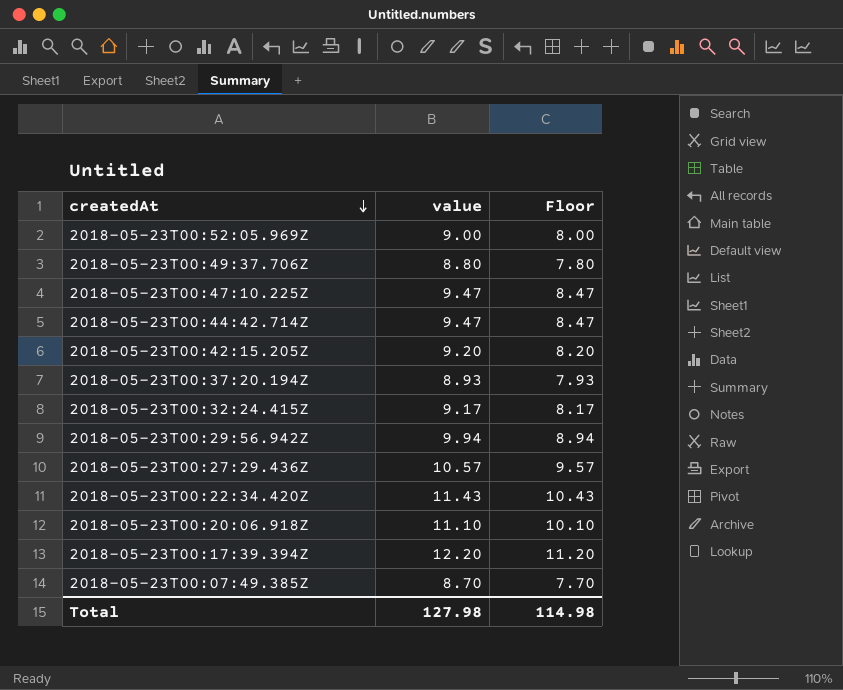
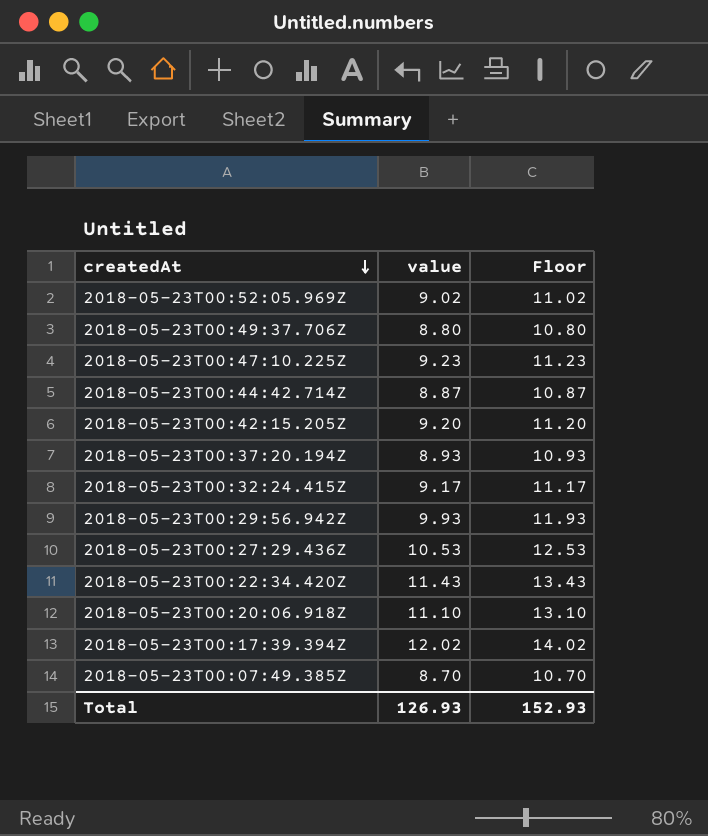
column Floor | formula: [value] - 1 -> [value] + 2
2018-05-23T00:52:05.969Z | value: 9.00 -> 9.02
2018-05-23T00:47:10.225Z | value: 9.47 -> 9.23
2018-05-23T00:44:42.714Z | value: 9.47 -> 8.87
2018-05-23T00:29:56.942Z | value: 9.94 -> 9.93
2018-05-23T00:27:29.436Z | value: 10.57 -> 10.53
2018-05-23T00:17:39.394Z | value: 12.20 -> 12.02
Total | value: 127.98 -> 126.93
Total | Floor: 114.98 -> 152.93

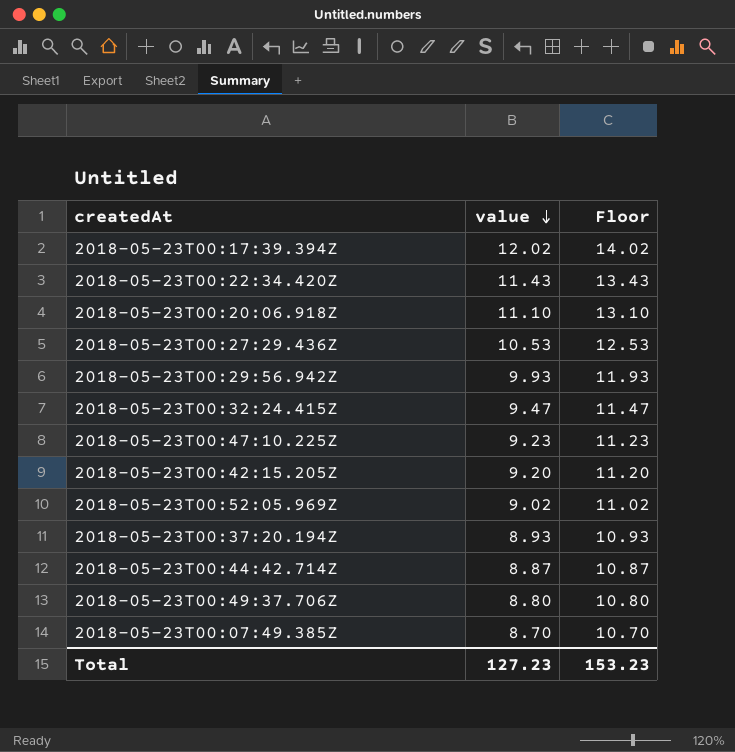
row order: createdAt descending -> value descending
2018-05-23T00:32:24.415Z | value: 9.17 -> 9.47
2018-05-23T00:32:24.415Z | Floor: 11.17 -> 11.47
Total | value: 126.93 -> 127.23
Total | Floor: 152.93 -> 153.23

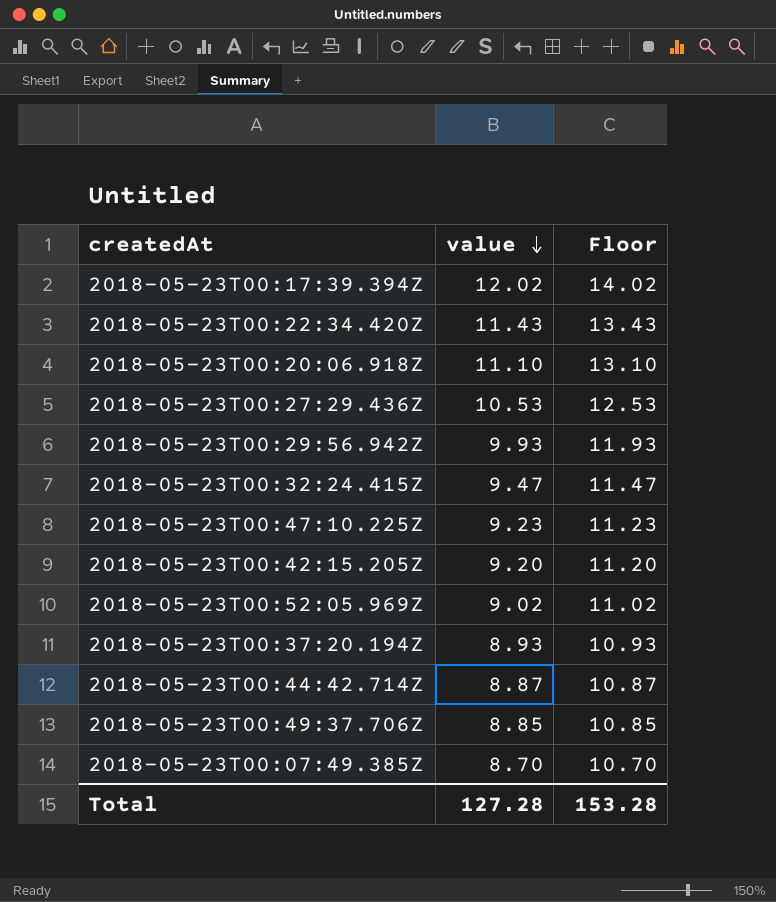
2018-05-23T00:49:37.706Z | value: 8.80 -> 8.85
2018-05-23T00:49:37.706Z | Floor: 10.80 -> 10.85
Total | value: 127.23 -> 127.28
Total | Floor: 153.23 -> 153.28

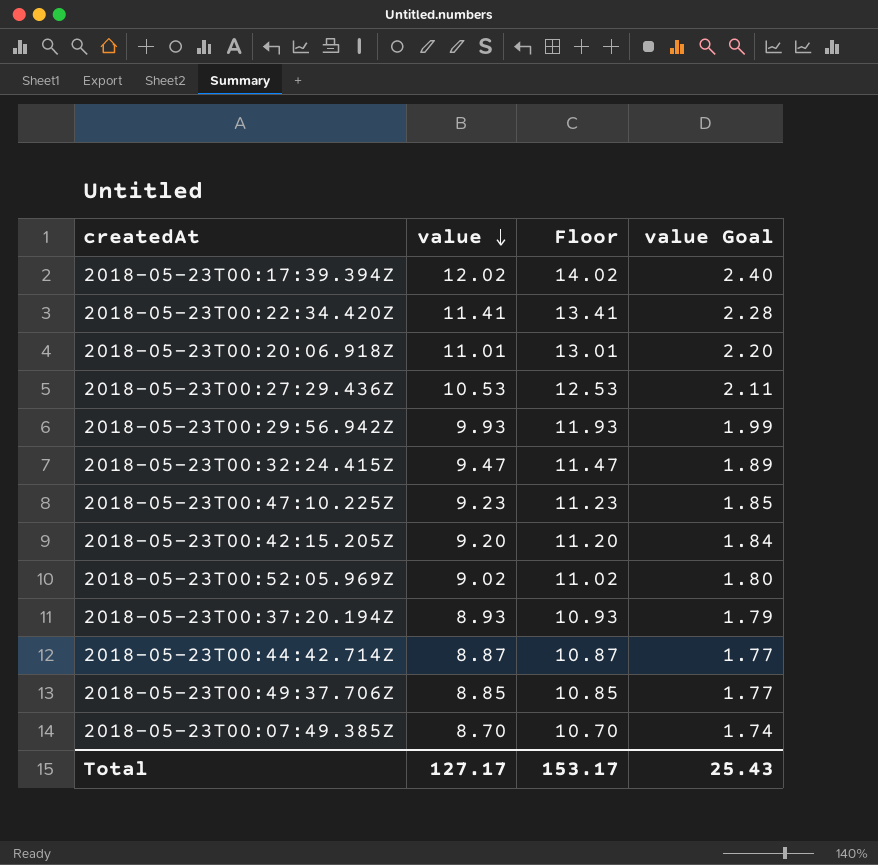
column value Goal | formula: none -> [value] * 0.2
2018-05-23T00:22:34.420Z | value: 11.43 -> 11.41
2018-05-23T00:22:34.420Z | Floor: 13.43 -> 13.41
2018-05-23T00:20:06.918Z | value: 11.10 -> 11.01
2018-05-23T00:20:06.918Z | Floor: 13.10 -> 13.01
Total | value: 127.28 -> 127.17
Total | Floor: 153.28 -> 153.17

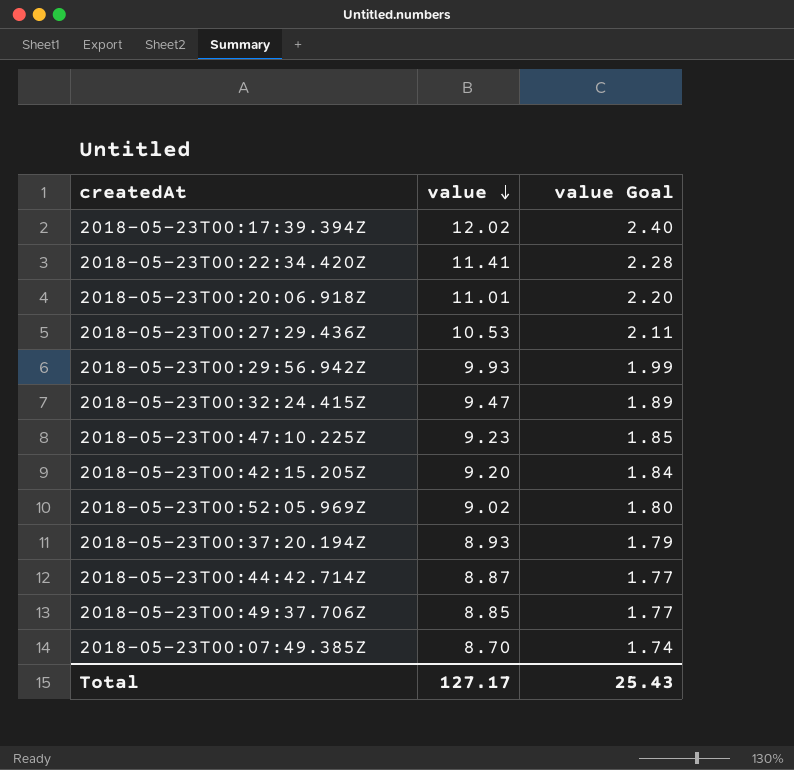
column Floor | formula: [value] + 2 -> none

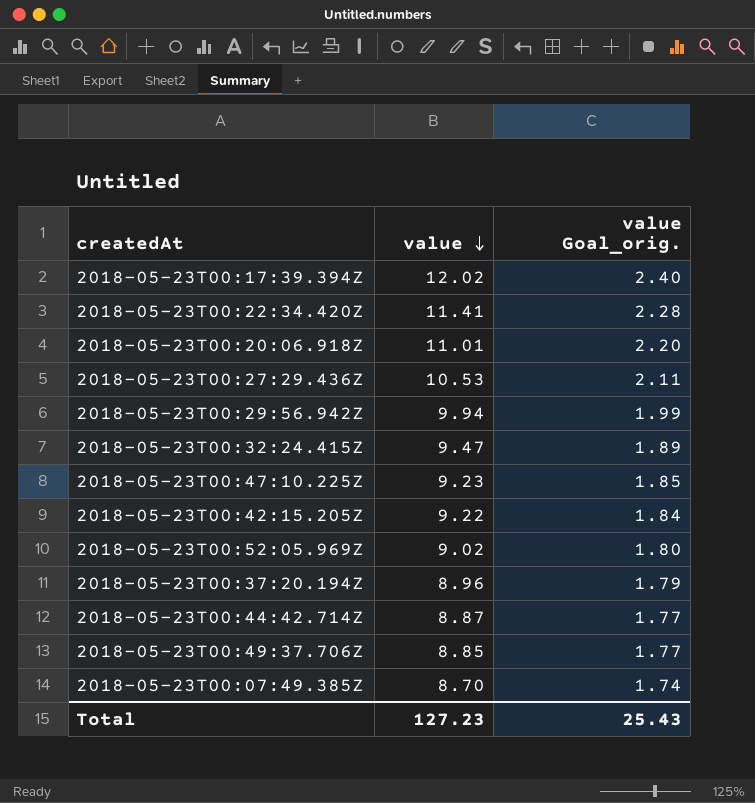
column name: value Goal -> value Goal_orig.
2018-05-23T00:29:56.942Z | value: 9.93 -> 9.94
2018-05-23T00:42:15.205Z | value: 9.20 -> 9.22
2018-05-23T00:37:20.194Z | value: 8.93 -> 8.96
Total | value: 127.17 -> 127.23

